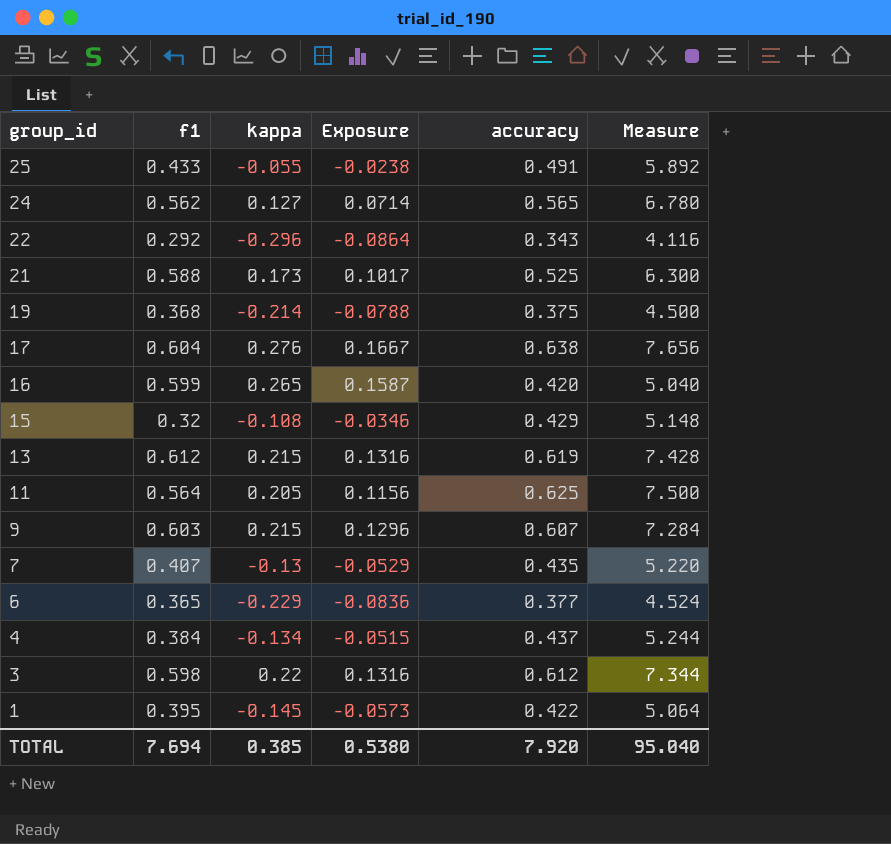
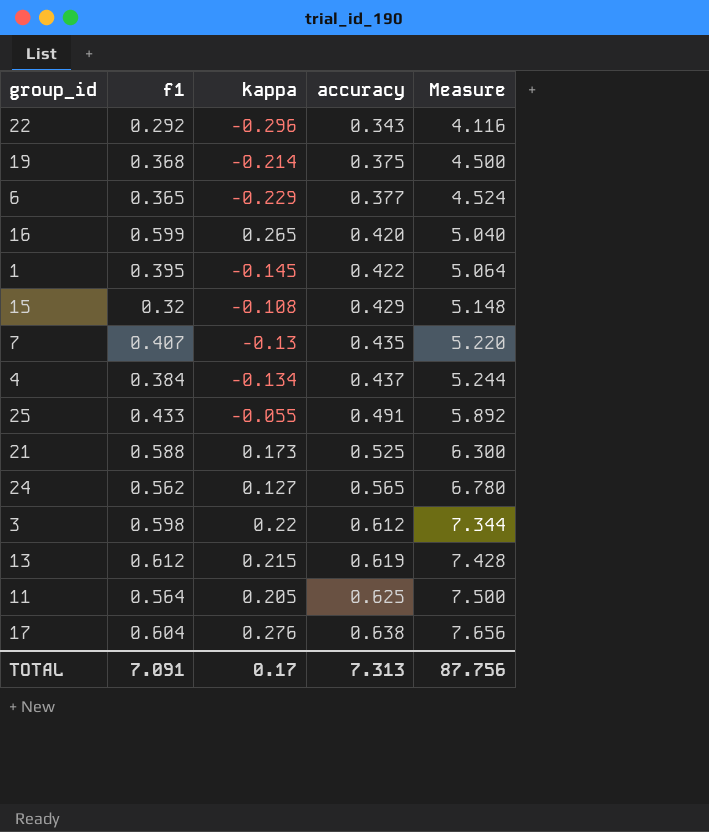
row order: group_id descending -> accuracy ascending
column Exposure | formula: [f1] * [kappa] -> none
row 9: 0.603 | 0.215 | 0.1296 | 0.607 | 7.284 -> none
TOTAL | f1: 7.694 -> 7.091
TOTAL | kappa: 0.385 -> 0.17
TOTAL | accuracy: 7.920 -> 7.313
TOTAL | Measure: 95.040 -> 87.756

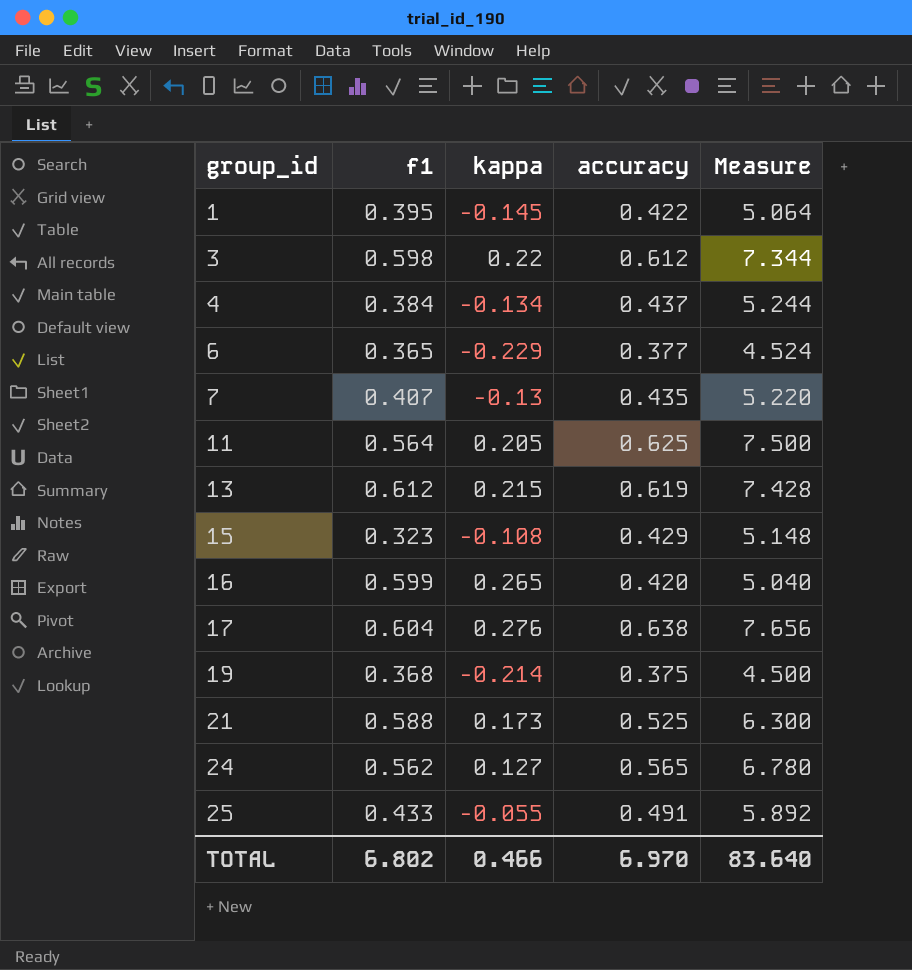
row order: accuracy ascending -> group_id ascending
row 22: 0.292 | -0.296 | 0.343 | 4.116 -> none
15 | f1: 0.32 -> 0.323
TOTAL | f1: 7.091 -> 6.802
TOTAL | kappa: 0.17 -> 0.466
TOTAL | accuracy: 7.313 -> 6.970
TOTAL | Measure: 87.756 -> 83.640

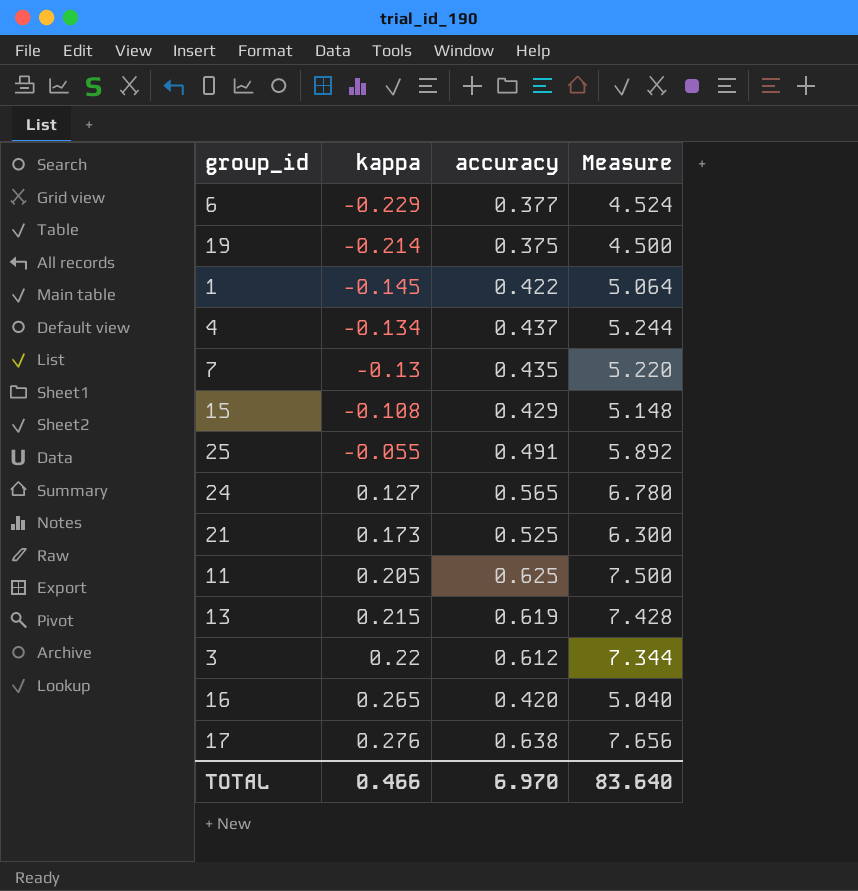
row order: group_id ascending -> kappa ascending
column f1 | position: 2 -> none

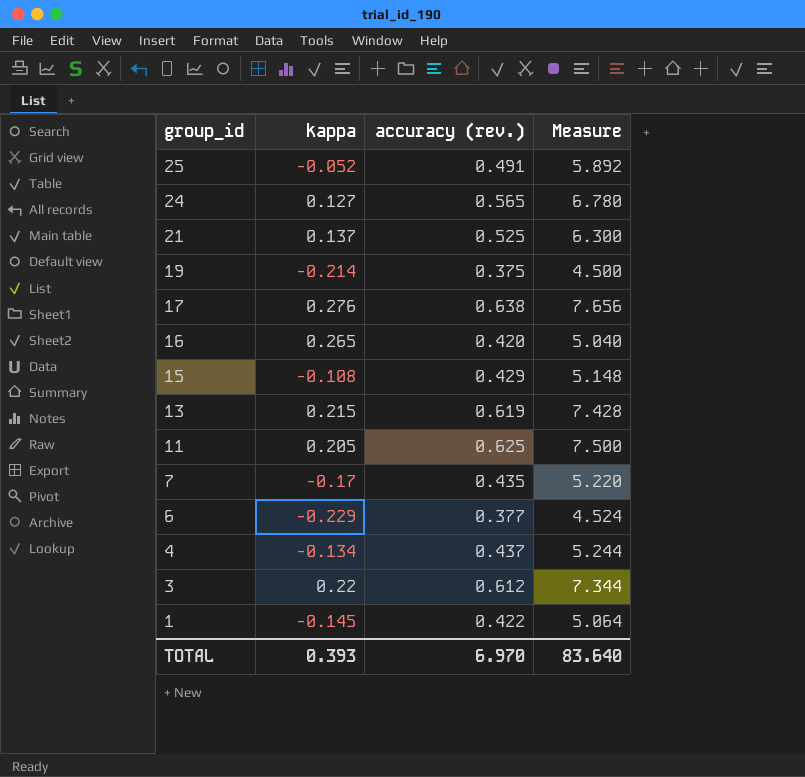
row order: kappa ascending -> group_id descending
column name: accuracy -> accuracy (rev.)
25 | kappa: -0.055 -> -0.052
21 | kappa: 0.173 -> 0.137
7 | kappa: -0.13 -> -0.17
TOTAL | kappa: 0.466 -> 0.393

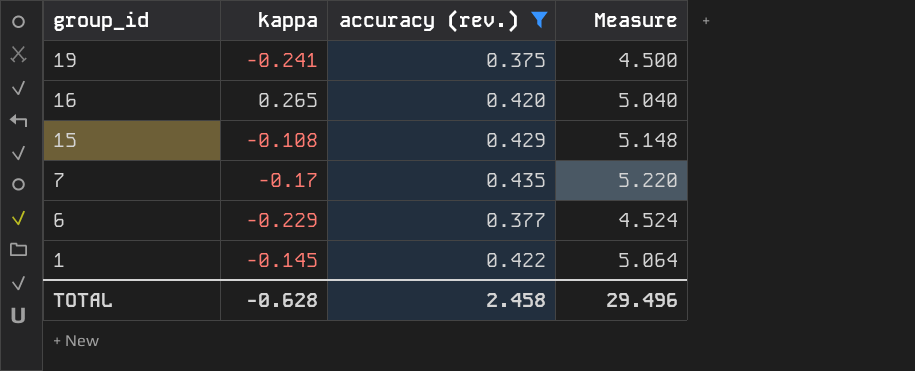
filter: none -> accuracy (rev.) <= 0.435
19 | kappa: -0.214 -> -0.241
TOTAL | kappa: 0.393 -> -0.628
TOTAL | accuracy (rev.): 6.970 -> 2.458
TOTAL | Measure: 83.640 -> 29.496

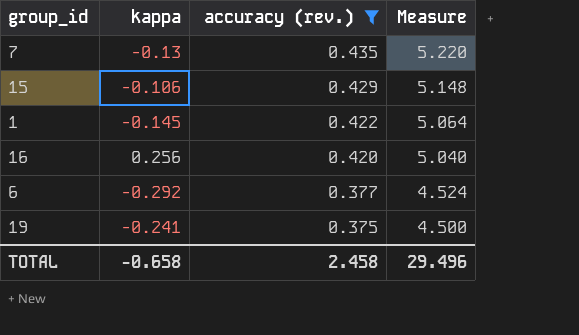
row order: group_id descending -> accuracy (rev.) descending
7 | kappa: -0.17 -> -0.13
15 | kappa: -0.108 -> -0.106
16 | kappa: 0.265 -> 0.256
6 | kappa: -0.229 -> -0.292
TOTAL | kappa: -0.628 -> -0.658

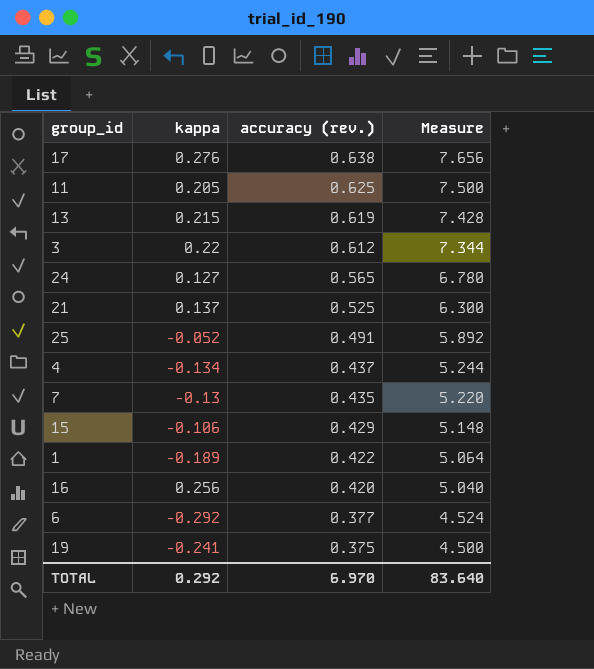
filter: accuracy (rev.) <= 0.435 -> none
1 | kappa: -0.145 -> -0.189
TOTAL | kappa: -0.658 -> 0.292
TOTAL | accuracy (rev.): 2.458 -> 6.970
TOTAL | Measure: 29.496 -> 83.640

